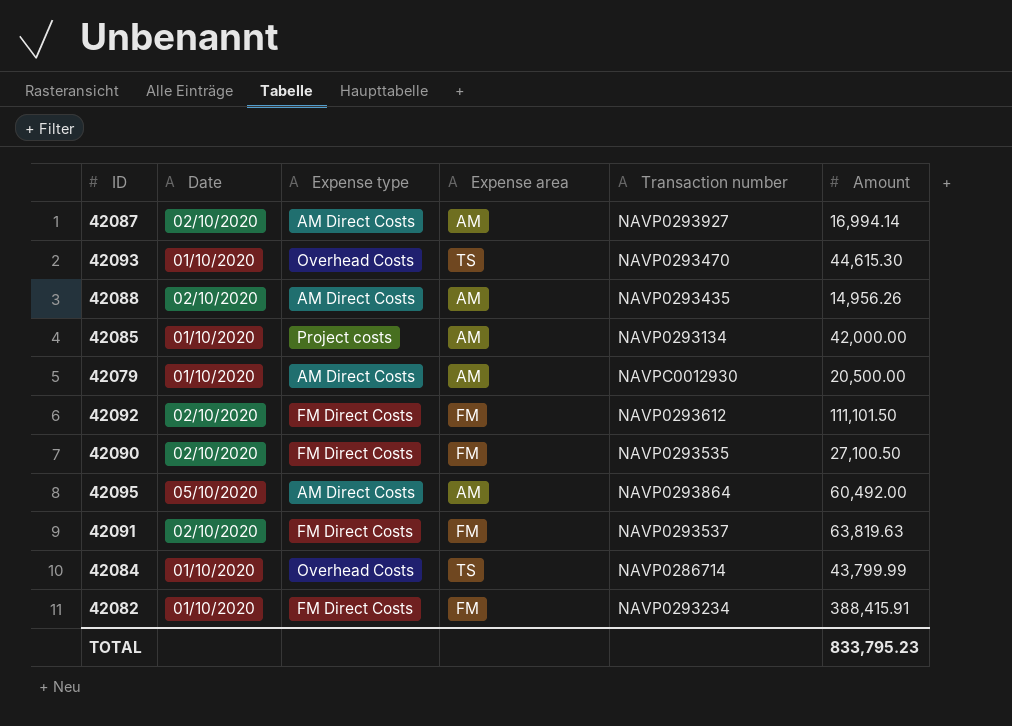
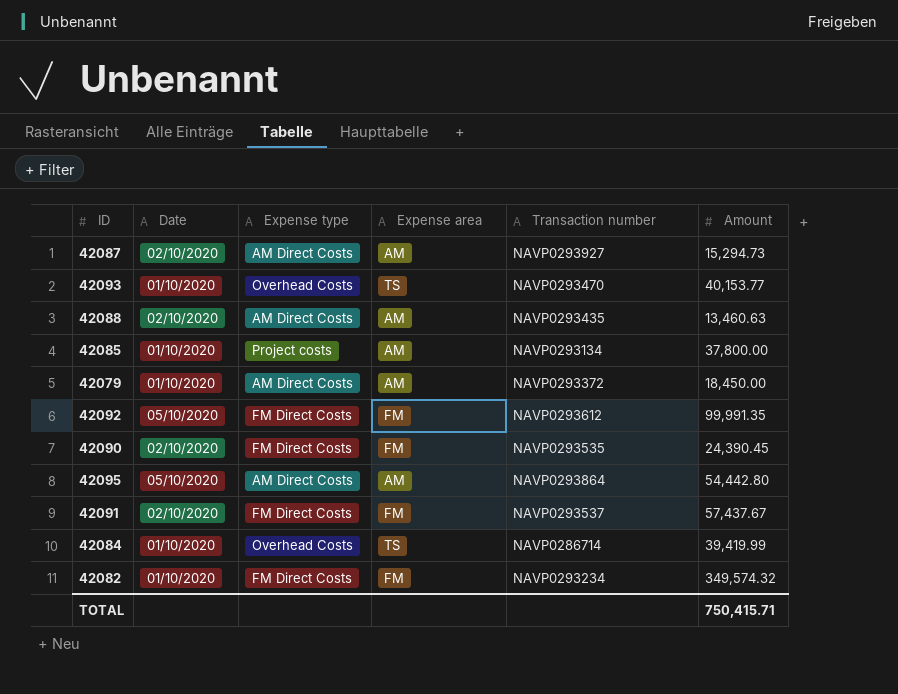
42087 | Amount: 16,994.14 -> 15,294.73
42093 | Amount: 44,615.30 -> 40,153.77
42088 | Amount: 14,956.26 -> 13,460.63
42085 | Amount: 42,000.00 -> 37,800.00
42079 | Transaction number: NAVPC0012930 -> NAVP0293372
42079 | Amount: 20,500.00 -> 18,450.00
42092 | Date: 02/10/2020 -> 05/10/2020
42092 | Amount: 111,101.50 -> 99,991.35
42090 | Amount: 27,100.50 -> 24,390.45
42095 | Amount: 60,492.00 -> 54,442.80
42091 | Amount: 63,819.63 -> 57,437.67
42084 | Amount: 43,799.99 -> 39,419.99
42082 | Amount: 388,415.91 -> 349,574.32
TOTAL | Amount: 833,795.23 -> 750,415.71

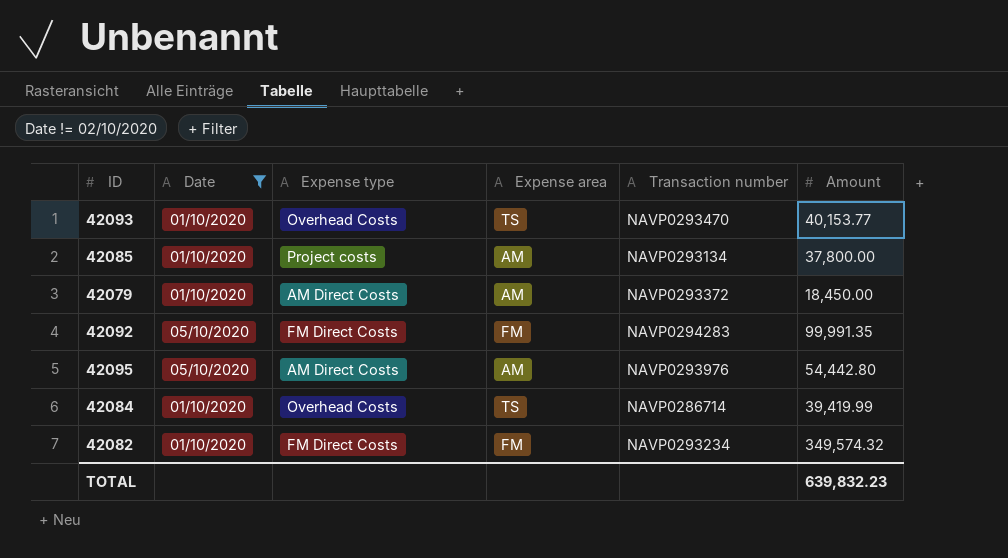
filter: none -> Date != 02/10/2020
42092 | Transaction number: NAVP0293612 -> NAVP0294283
42095 | Transaction number: NAVP0293864 -> NAVP0293976
TOTAL | Amount: 750,415.71 -> 639,832.23

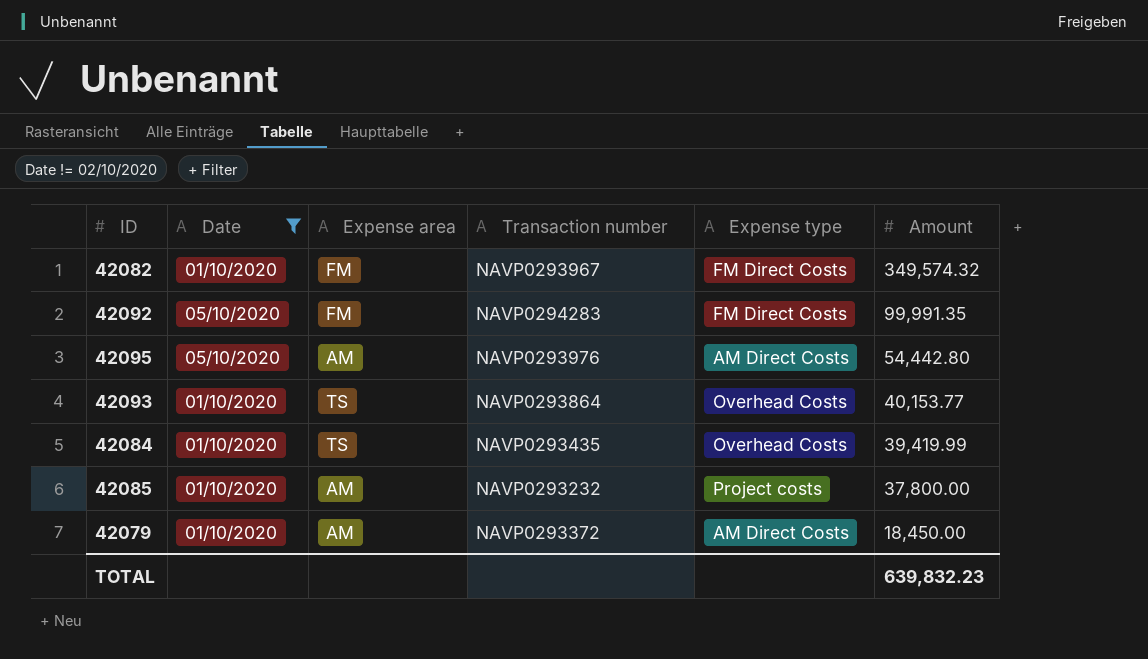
row order: none -> Amount descending
column Expense type | position: 3 -> 5
42082 | Transaction number: NAVP0293234 -> NAVP0293967
42093 | Transaction number: NAVP0293470 -> NAVP0293864
42084 | Transaction number: NAVP0286714 -> NAVP0293435
42085 | Transaction number: NAVP0293134 -> NAVP0293232

